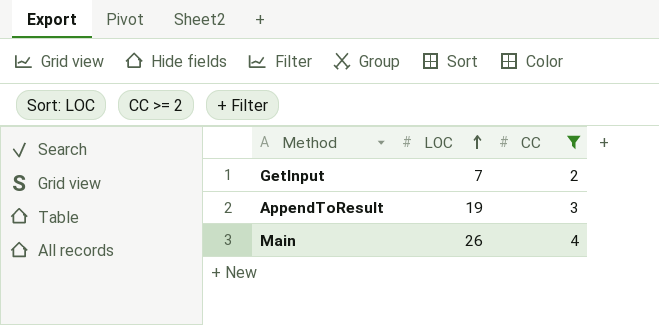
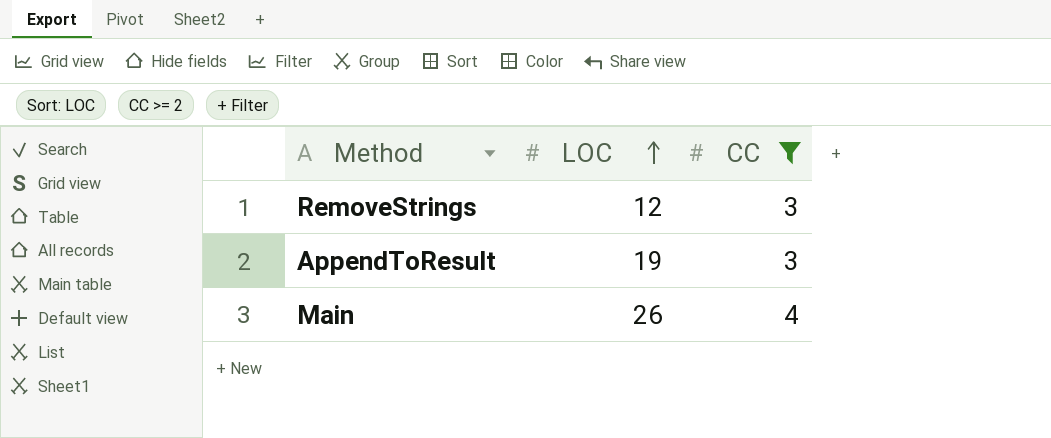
row GetInput: 7 | 2 -> none
row RemoveStrings: none -> 12 | 3

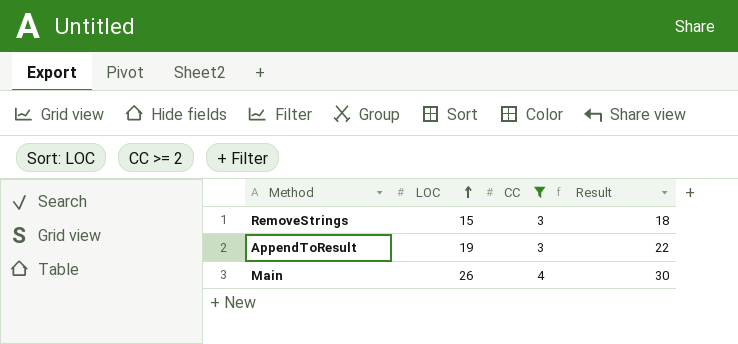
column Result | formula: none -> [LOC] + [CC]
RemoveStrings | LOC: 12 -> 15

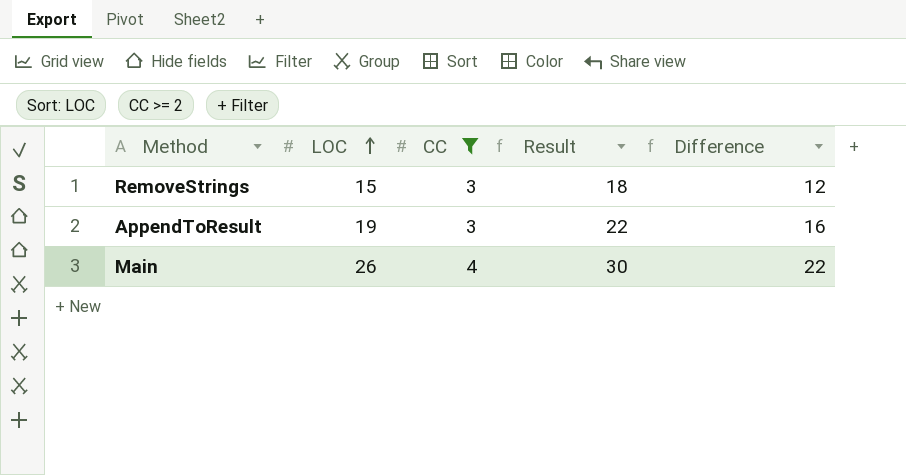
column Difference | formula: none -> [LOC] - [CC]

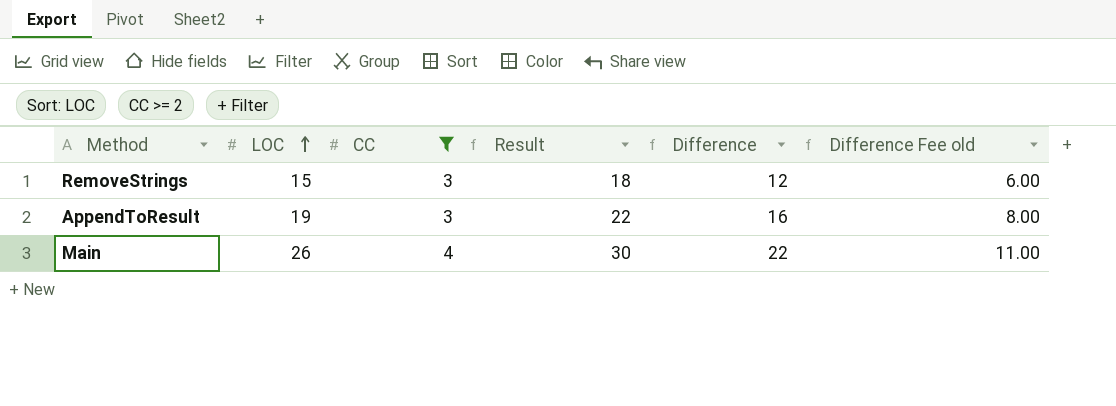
column Difference Fee old | formula: none -> [Difference] * 0.5

